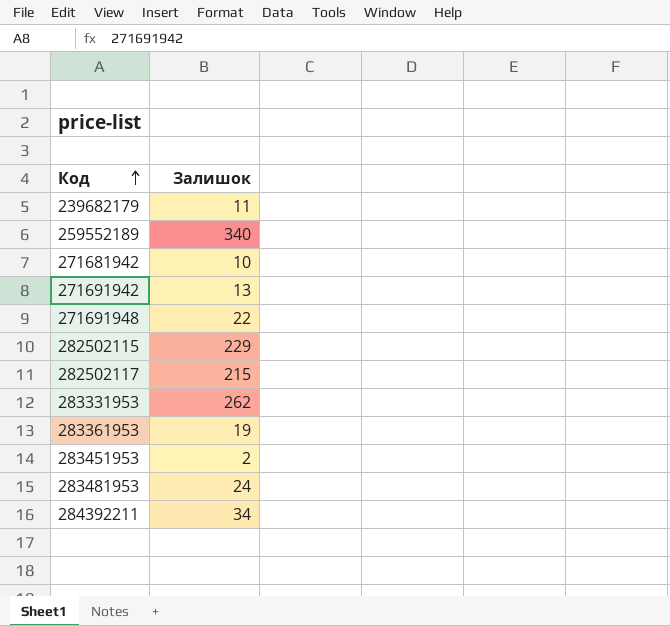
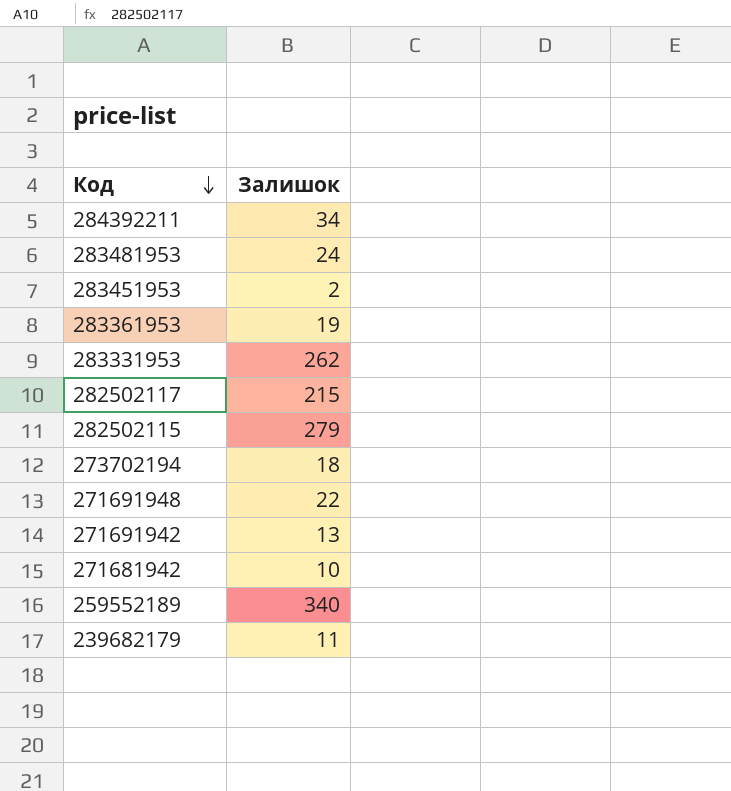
row order: Код ascending -> Код descending
282502115 | Залишок: 229 -> 279
row 273702194: none -> 18

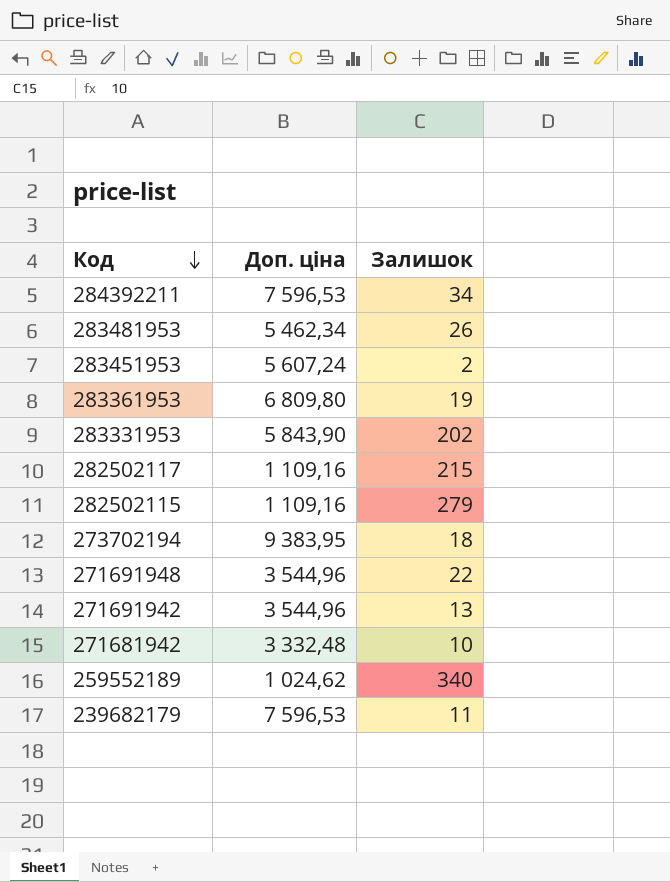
column Доп. ціна | position: none -> 2
283481953 | Залишок: 24 -> 26
283331953 | Залишок: 262 -> 202

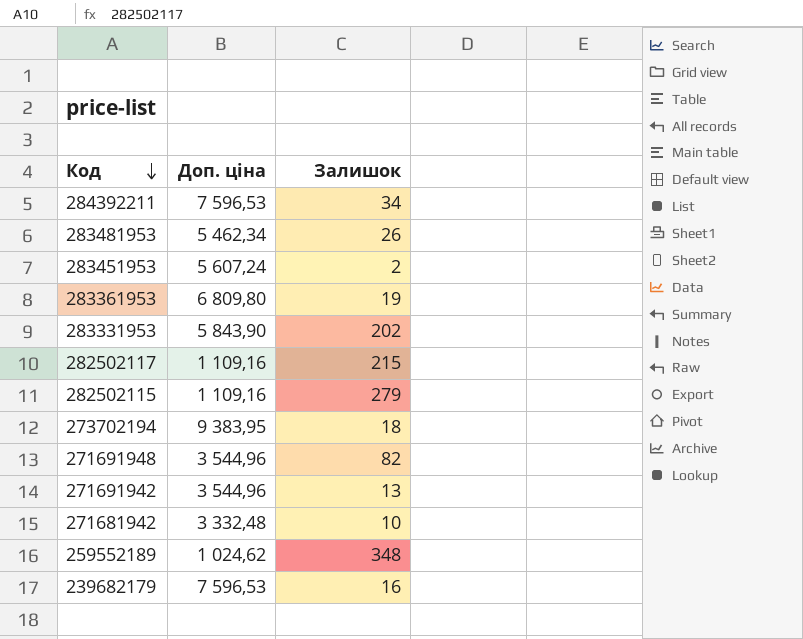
271691948 | Залишок: 22 -> 82
259552189 | Залишок: 340 -> 348
239682179 | Залишок: 11 -> 16

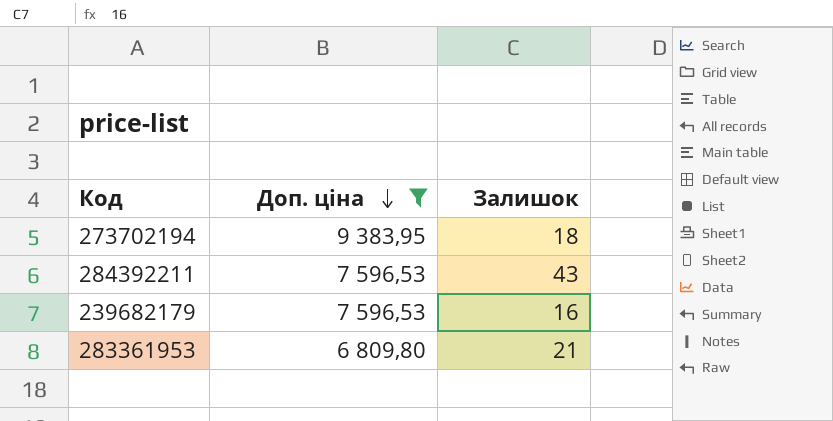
filter: none -> Доп. ціна >= 6 809,80
row order: Код descending -> Доп. ціна descending
284392211 | Залишок: 34 -> 43
283361953 | Залишок: 19 -> 21

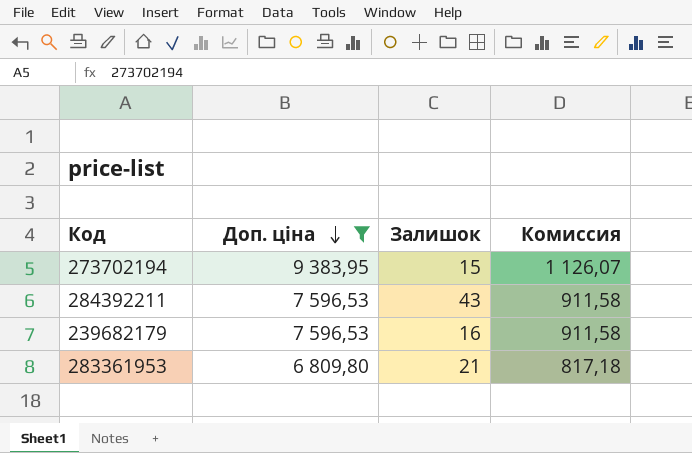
column Комиссия | formula: none -> [Доп. ціна] * 0,12
273702194 | Залишок: 18 -> 15

